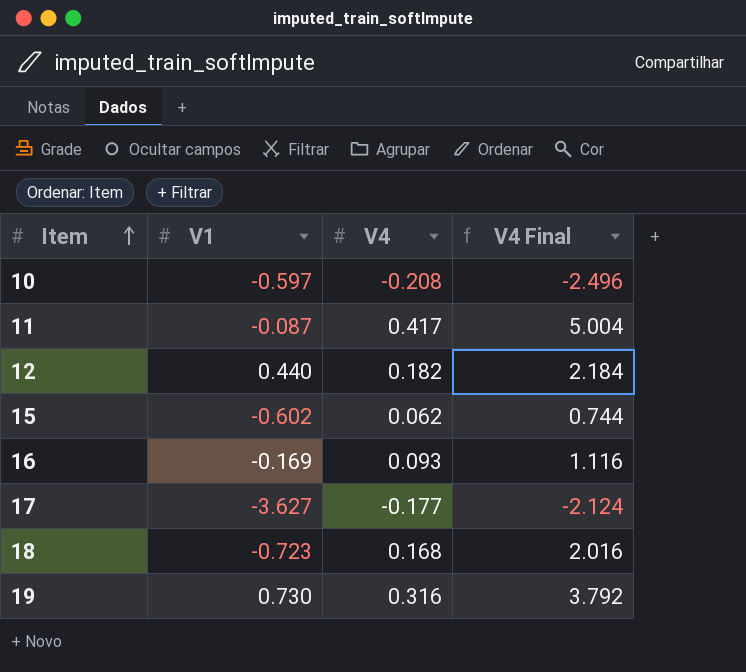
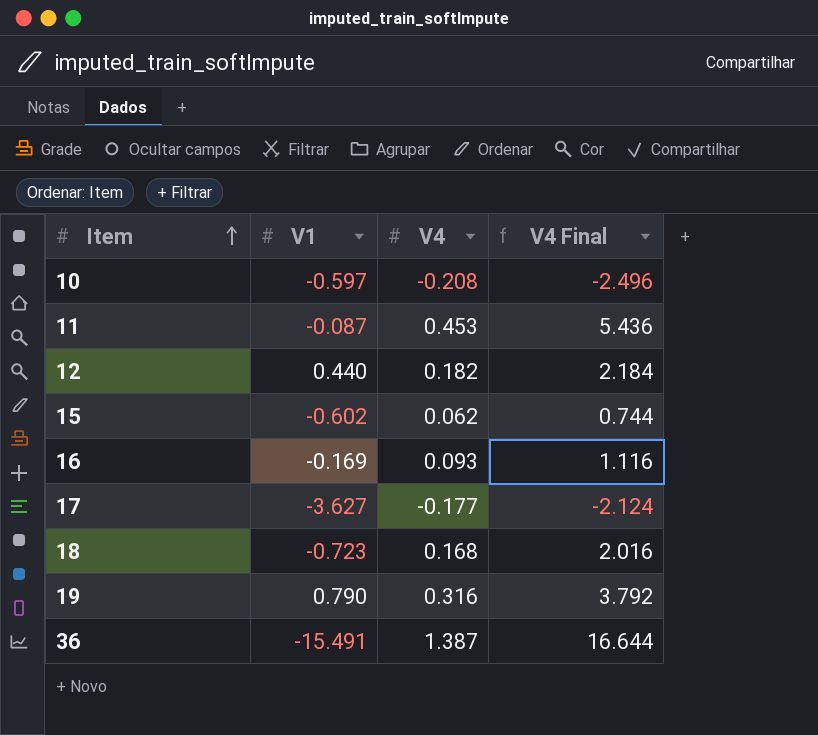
11 | V4: 0.417 -> 0.453
11 | V4 Final: 5.004 -> 5.436
19 | V1: 0.730 -> 0.790
row 36: none -> -15.491 | 1.387 | 16.644

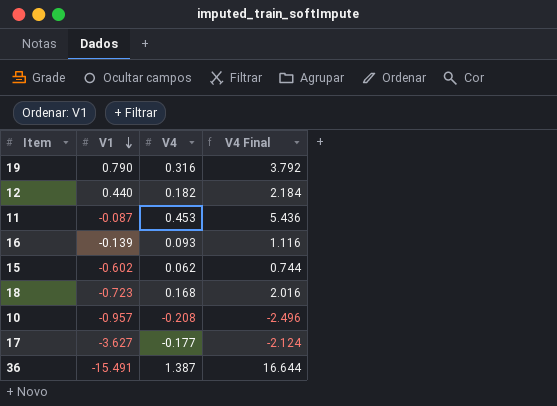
row order: Item ascending -> V1 descending
16 | V1: -0.169 -> -0.139
10 | V1: -0.597 -> -0.957

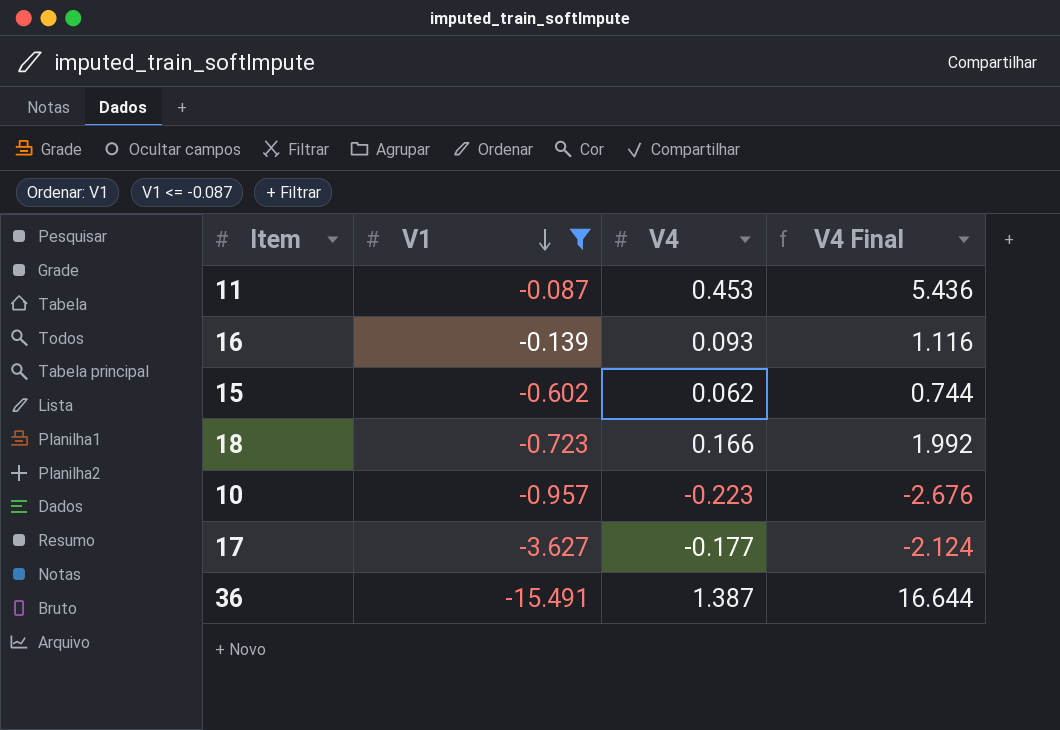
filter: none -> V1 <= -0.087
18 | V4: 0.168 -> 0.166
18 | V4 Final: 2.016 -> 1.992
10 | V4: -0.208 -> -0.223
10 | V4 Final: -2.496 -> -2.676

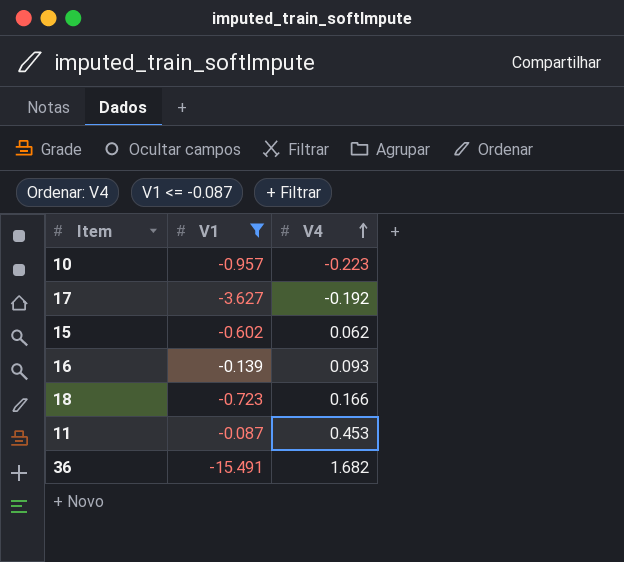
row order: V1 descending -> V4 ascending
column V4 Final | formula: [V4] * 12 -> none
17 | V4: -0.177 -> -0.192
36 | V4: 1.387 -> 1.682

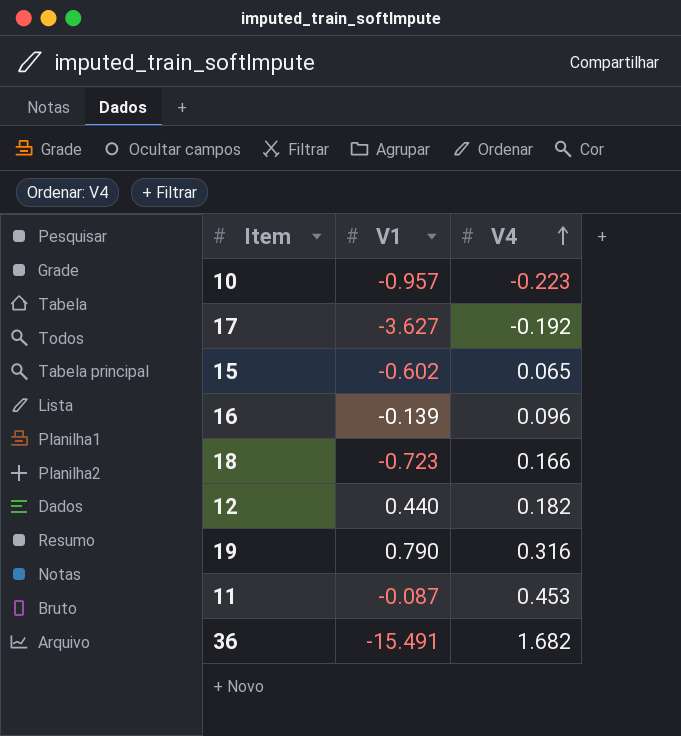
filter: V1 <= -0.087 -> none
15 | V4: 0.062 -> 0.065
16 | V4: 0.093 -> 0.096

